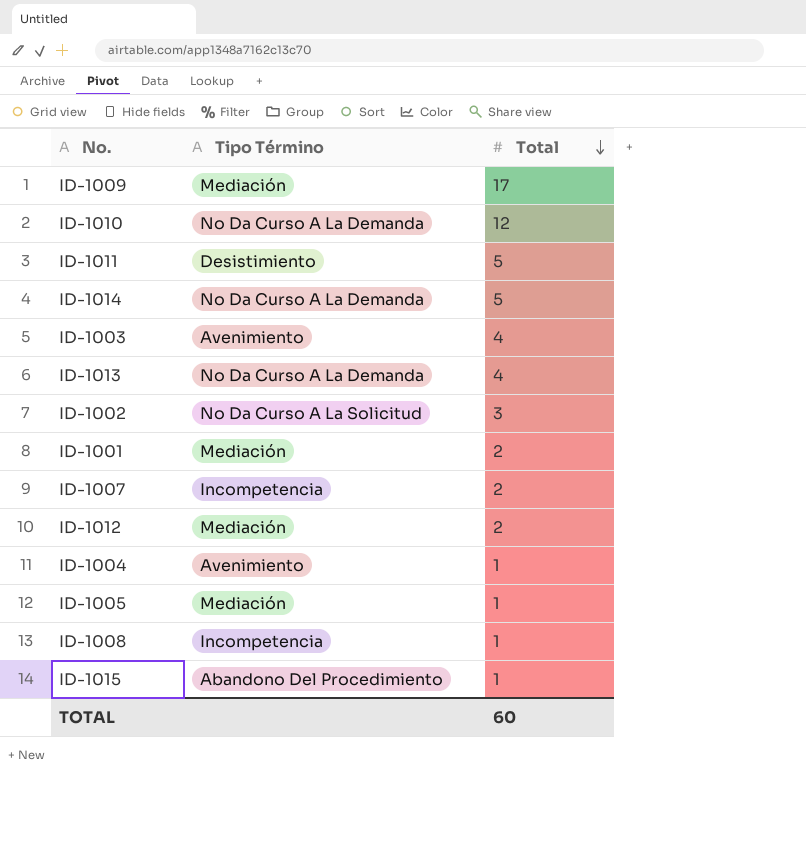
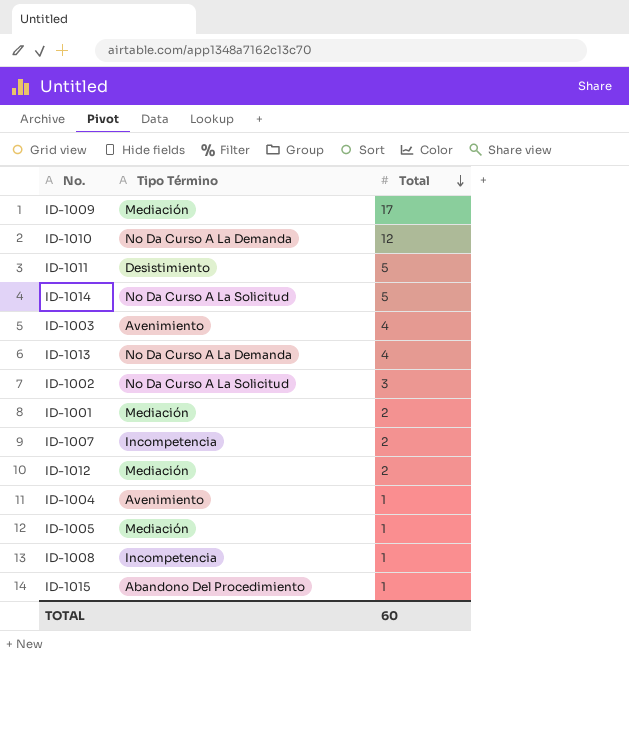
ID-1014 | Tipo Término: No Da Curso A La Demanda -> No Da Curso A La Solicitud

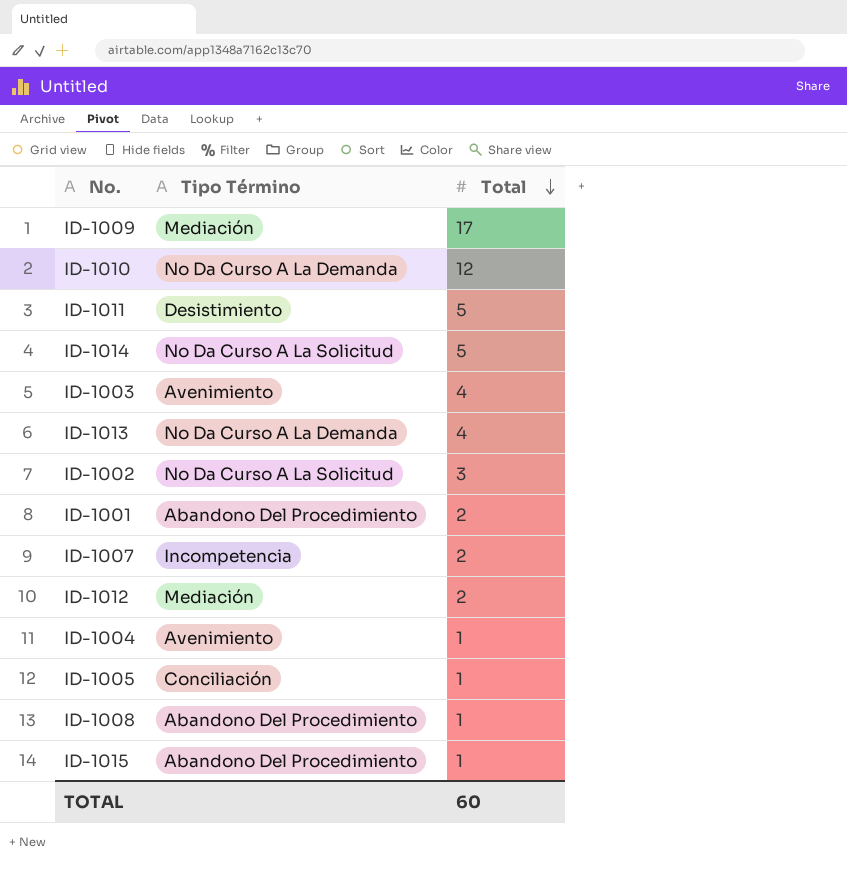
ID-1001 | Tipo Término: Mediación -> Abandono Del Procedimiento
ID-1005 | Tipo Término: Mediación -> Conciliación
ID-1008 | Tipo Término: Incompetencia -> Abandono Del Procedimiento

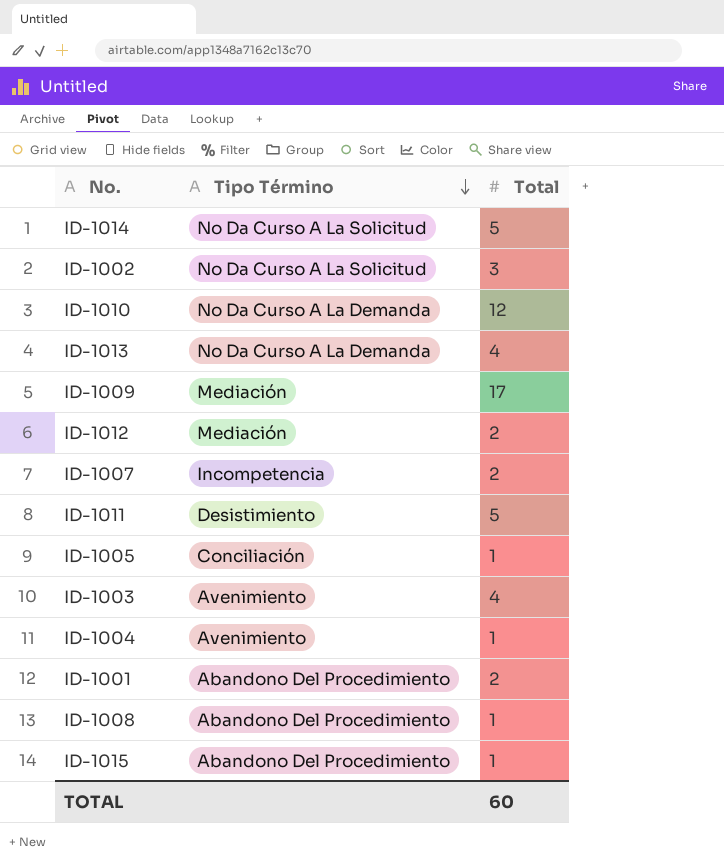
row order: Total descending -> Tipo Término descending

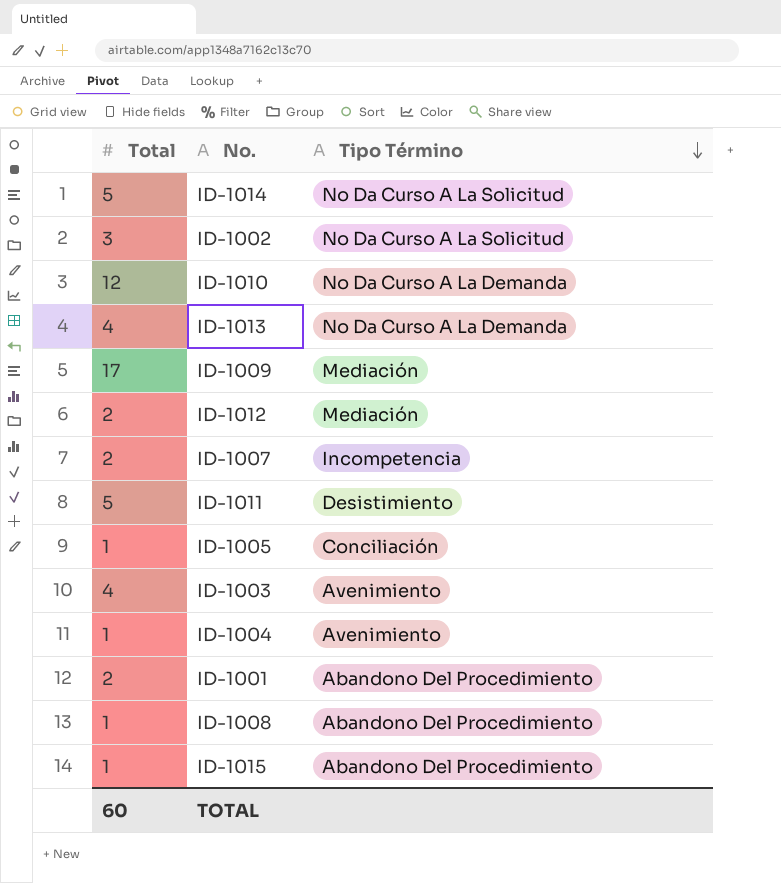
column Total | position: 3 -> 1

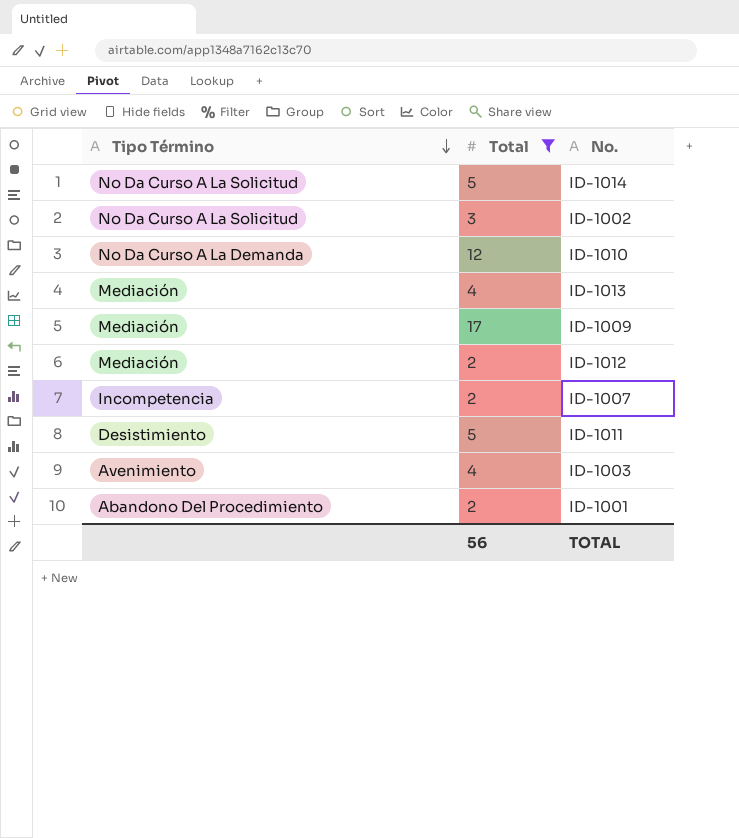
filter: none -> Total != 1
column Tipo Término | position: 3 -> 1
ID-1013 | Tipo Término: No Da Curso A La Demanda -> Mediación
TOTAL | Total: 60 -> 56

